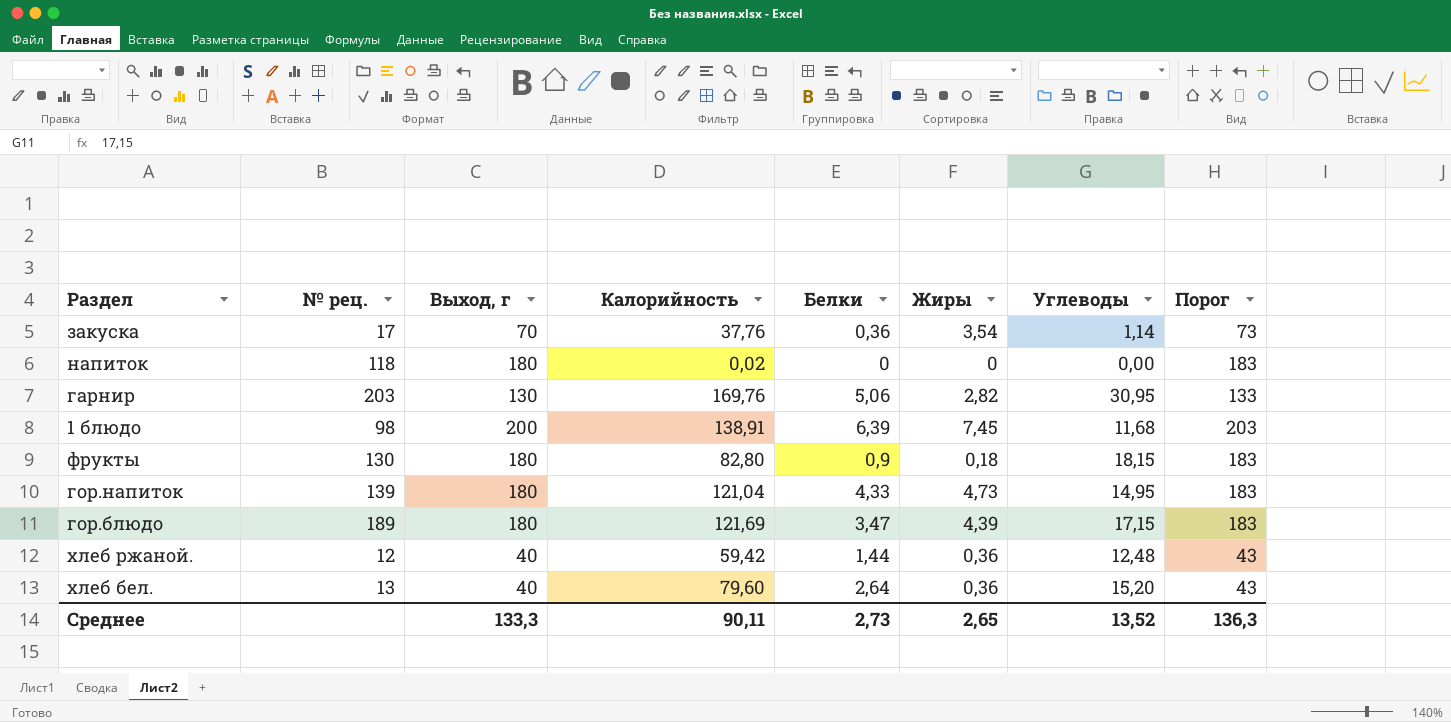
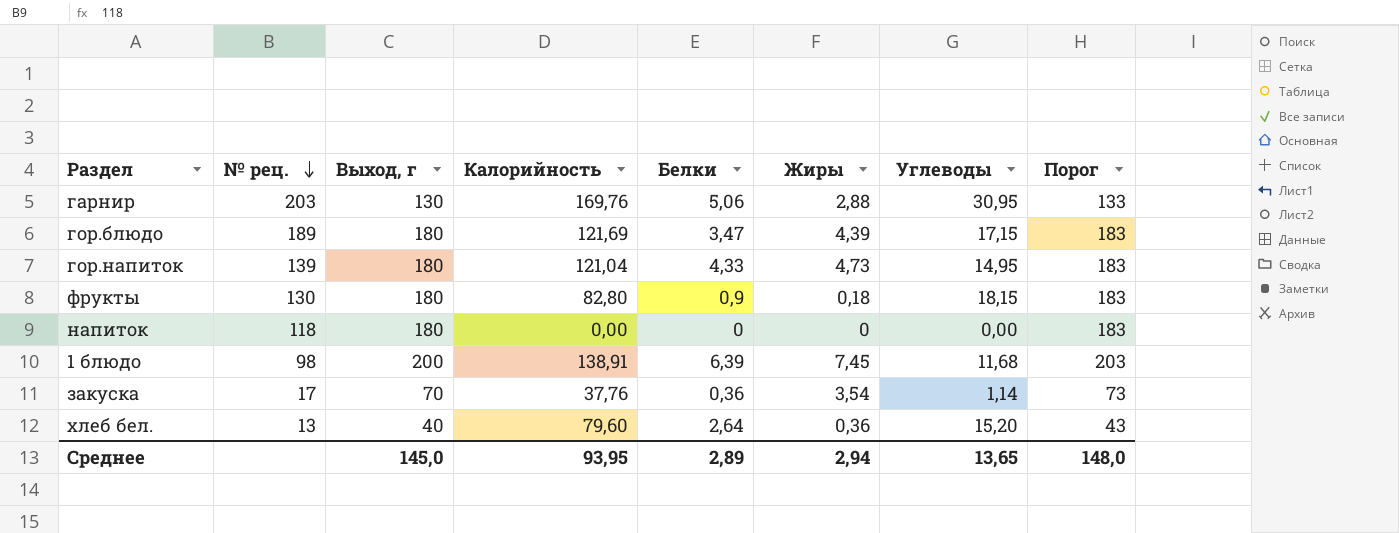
row order: none -> № рец. descending
row хлеб ржаной.: 12 | 40 | 59,42 | 1,44 | 0,36 | 12,48 | 43 -> none
гарнир | Жиры: 2,82 -> 2,88
напиток | Калорийность: 0,02 -> 0,00
Среднее | Выход, г: 133,3 -> 145,0
Среднее | Калорийность: 90,11 -> 93,95
Среднее | Белки: 2,73 -> 2,89
Среднее | Жиры: 2,65 -> 2,94
Среднее | Углеводы: 13,52 -> 13,65
Среднее | Порог: 136,3 -> 148,0

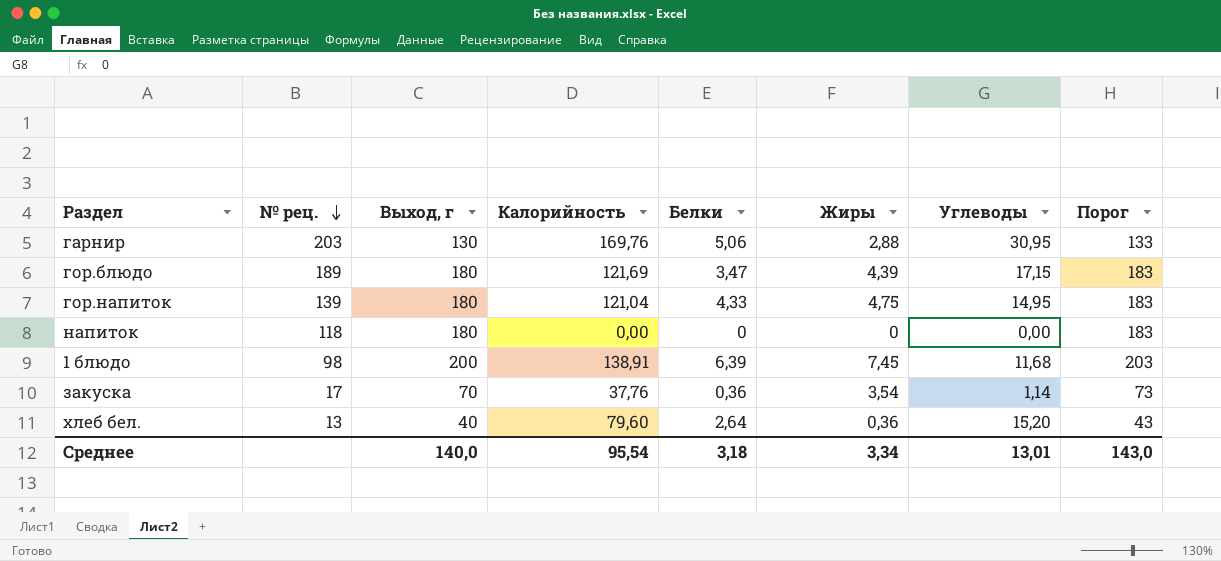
row фрукты: 130 | 180 | 82,80 | 0,9 | 0,18 | 18,15 | 183 -> none
гор.напиток | Жиры: 4,73 -> 4,75
Среднее | Выход, г: 145,0 -> 140,0
Среднее | Калорийность: 93,95 -> 95,54
Среднее | Белки: 2,89 -> 3,18
Среднее | Жиры: 2,94 -> 3,34
Среднее | Углеводы: 13,65 -> 13,01
Среднее | Порог: 148,0 -> 143,0

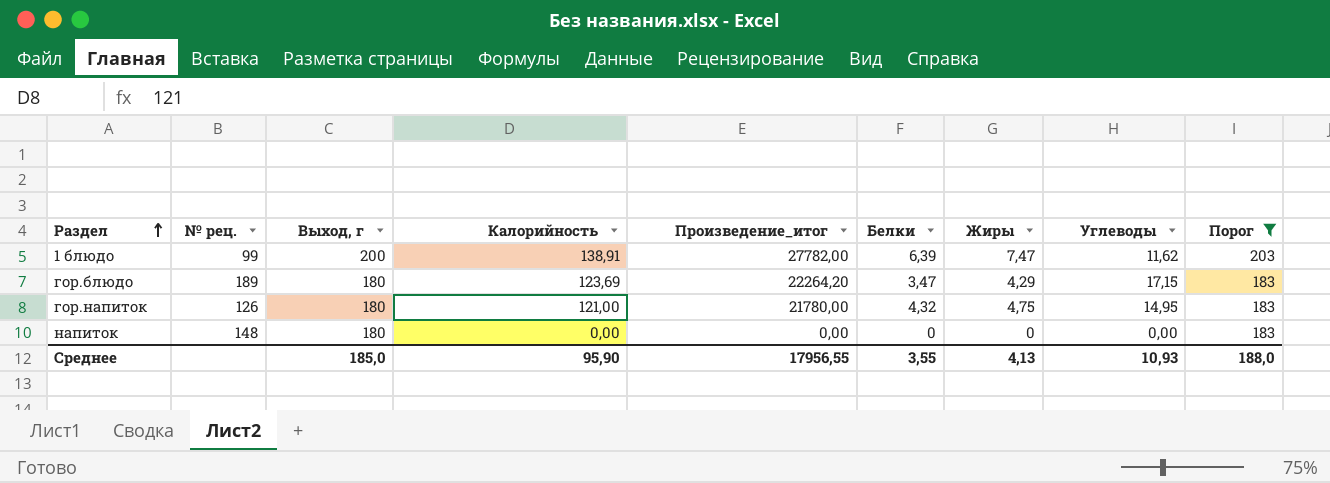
filter: none -> Порог >= 183
row order: № рец. descending -> Раздел ascending
column Произведение_итог | formula: none -> [Выход, г] * [Калорийность]
1 блюдо | № рец.: 98 -> 99
1 блюдо | Жиры: 7,45 -> 7,47
1 блюдо | Углеводы: 11,68 -> 11,62
гор.блюдо | Калорийность: 121,69 -> 123,69
гор.блюдо | Жиры: 4,39 -> 4,29
гор.напиток | № рец.: 139 -> 126
гор.напиток | Калорийность: 121,04 -> 121,00
гор.напиток | Белки: 4,33 -> 4,32
напиток | № рец.: 118 -> 148
Среднее | Выход, г: 140,0 -> 185,0
Среднее | Калорийность: 95,54 -> 95,90
Среднее | Белки: 3,18 -> 3,55
Среднее | Жиры: 3,34 -> 4,13
Среднее | Углеводы: 13,01 -> 10,93
Среднее | Порог: 143,0 -> 188,0

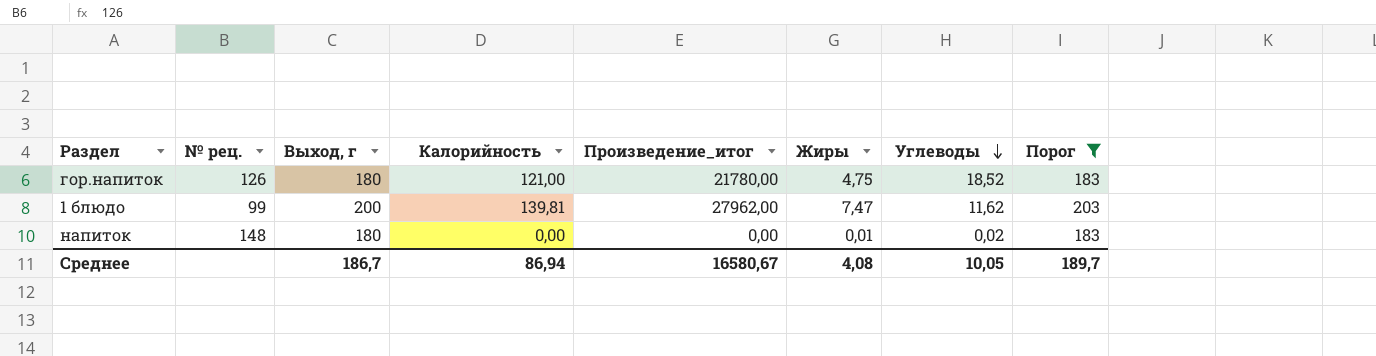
row order: Раздел ascending -> Углеводы descending
column Белки | position: 6 -> none
row гор.блюдо: 189 | 180 | 123,69 | 22264,20 | 3,47 | 4,29 | 17,15 | 183 -> none
гор.напиток | Углеводы: 14,95 -> 18,52
1 блюдо | Калорийность: 138,91 -> 139,81
1 блюдо | Произведение_итог: 27782,00 -> 27962,00
напиток | Жиры: 0 -> 0,01
напиток | Углеводы: 0,00 -> 0,02
Среднее | Выход, г: 185,0 -> 186,7
Среднее | Калорийность: 95,90 -> 86,94
Среднее | Произведение_итог: 17956,55 -> 16580,67
Среднее | Жиры: 4,13 -> 4,08
Среднее | Углеводы: 10,93 -> 10,05
Среднее | Порог: 188,0 -> 189,7

